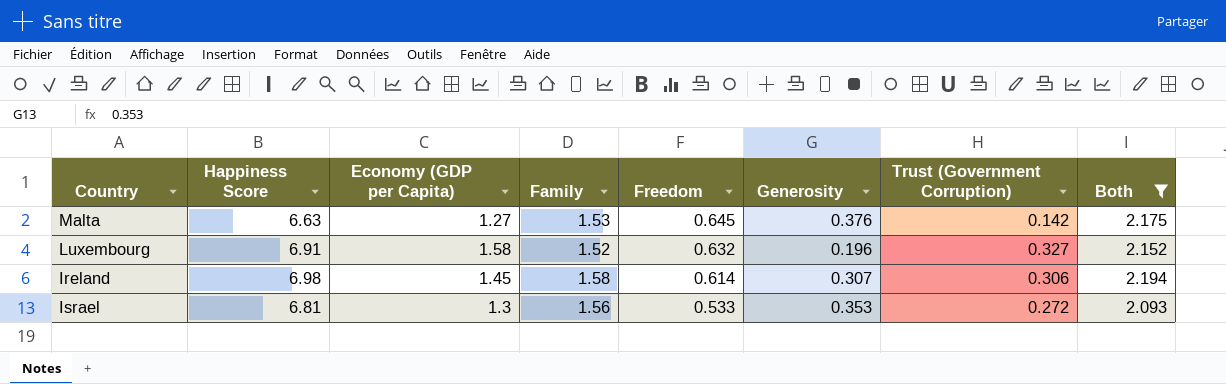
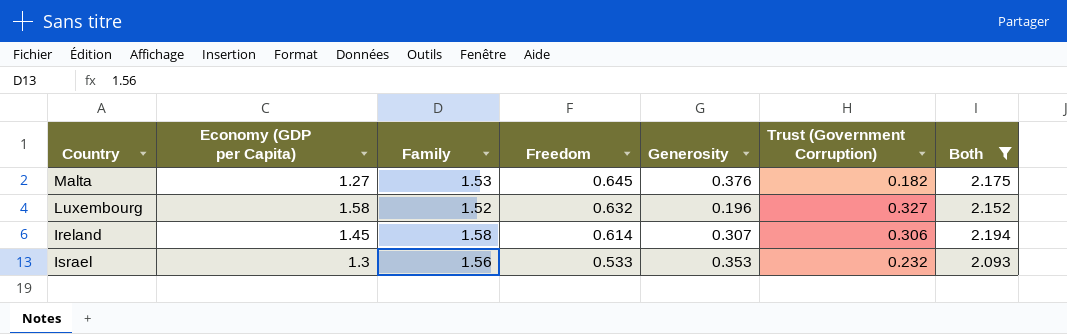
column Happiness Score | position: 2 -> none
Malta | Trust (Government Corruption): 0.142 -> 0.182
Israel | Trust (Government Corruption): 0.272 -> 0.232

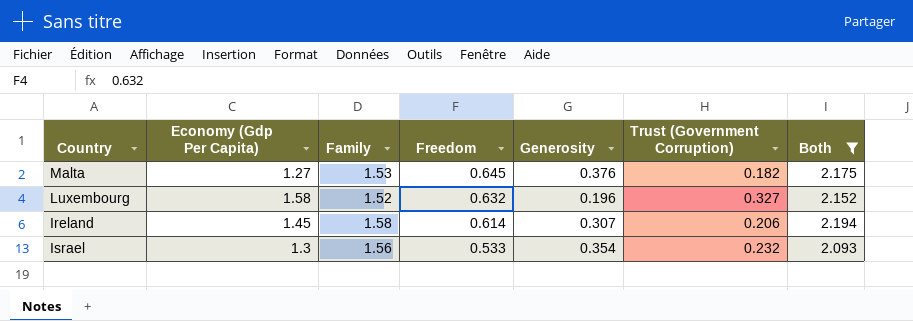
column name: Economy (GDP per Capita) -> Economy (Gdp Per Capita)
Ireland | Trust (Government Corruption): 0.306 -> 0.206
Israel | Generosity: 0.353 -> 0.354

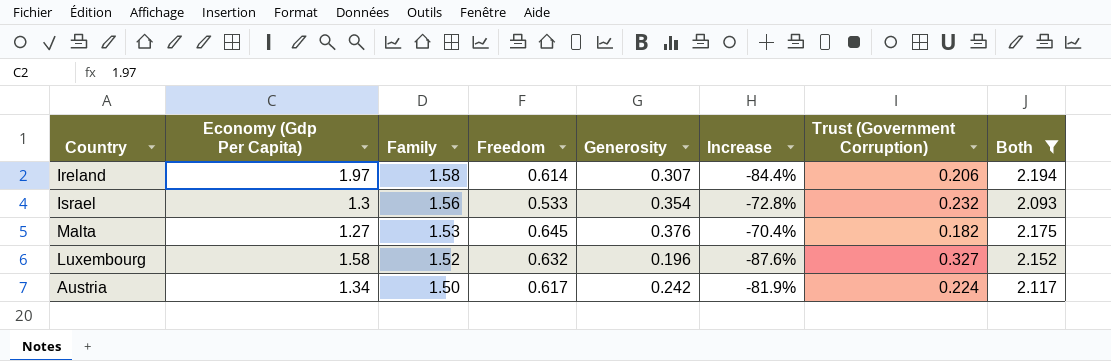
row order: Freedom descending -> Family descending
column Increase | formula: none -> ([Generosity] - [Economy (Gdp Per Capita)]) / [Economy (Gdp Per Capita)]
Ireland | Economy (Gdp Per Capita): 1.45 -> 1.97
row Austria: none -> 1.34 | 1.50 | 0.617 | 0.242 | -81.9% | 0.224 | 2.117

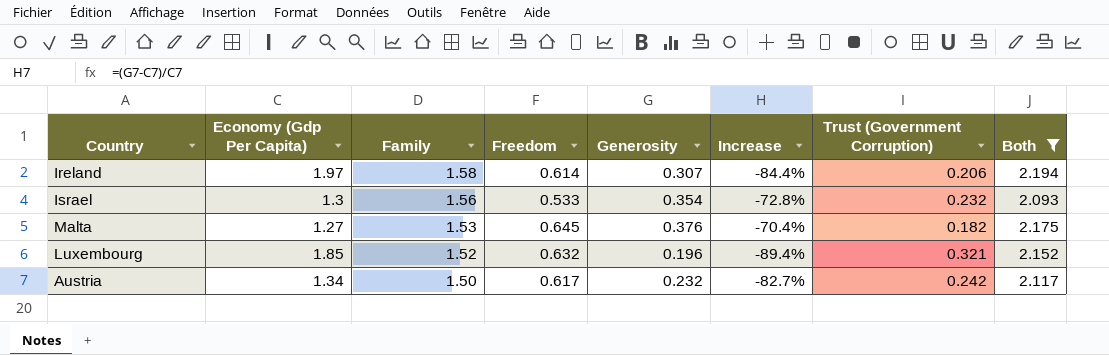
Luxembourg | Economy (Gdp Per Capita): 1.58 -> 1.85
Luxembourg | Increase: -87.6% -> -89.4%
Luxembourg | Trust (Government Corruption): 0.327 -> 0.321
Austria | Generosity: 0.242 -> 0.232
Austria | Increase: -81.9% -> -82.7%
Austria | Trust (Government Corruption): 0.224 -> 0.242

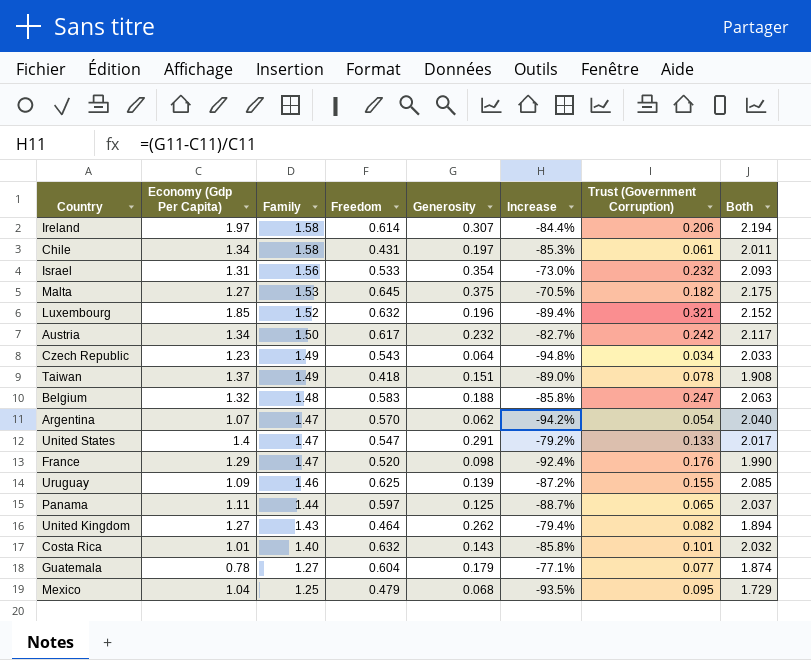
filter: Both >= 2.093 -> none
Israel | Economy (Gdp Per Capita): 1.3 -> 1.31
Israel | Increase: -72.8% -> -73.0%
Malta | Generosity: 0.376 -> 0.375
Malta | Increase: -70.4% -> -70.5%

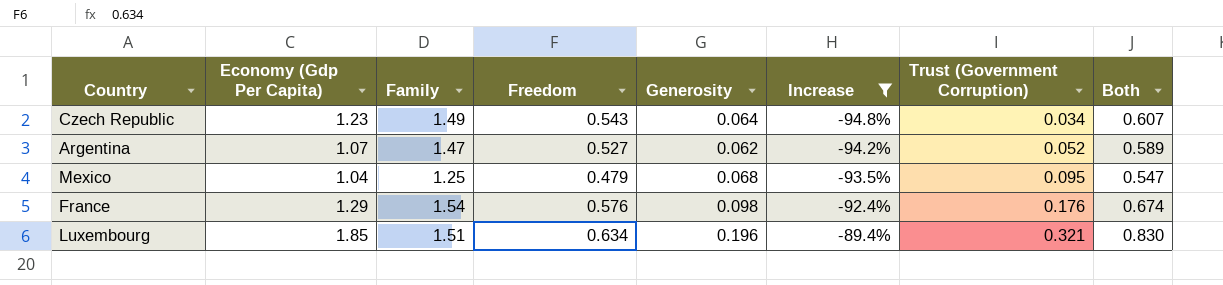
filter: none -> Increase <= -89.4%
row order: Family descending -> Increase ascending
column Both | formula: [Family] + [Freedom] -> [Freedom] + [Generosity]
Argentina | Freedom: 0.570 -> 0.527
Argentina | Trust (Government Corruption): 0.054 -> 0.052
France | Family: 1.47 -> 1.54
France | Freedom: 0.520 -> 0.576
Luxembourg | Family: 1.52 -> 1.51
Luxembourg | Freedom: 0.632 -> 0.634

